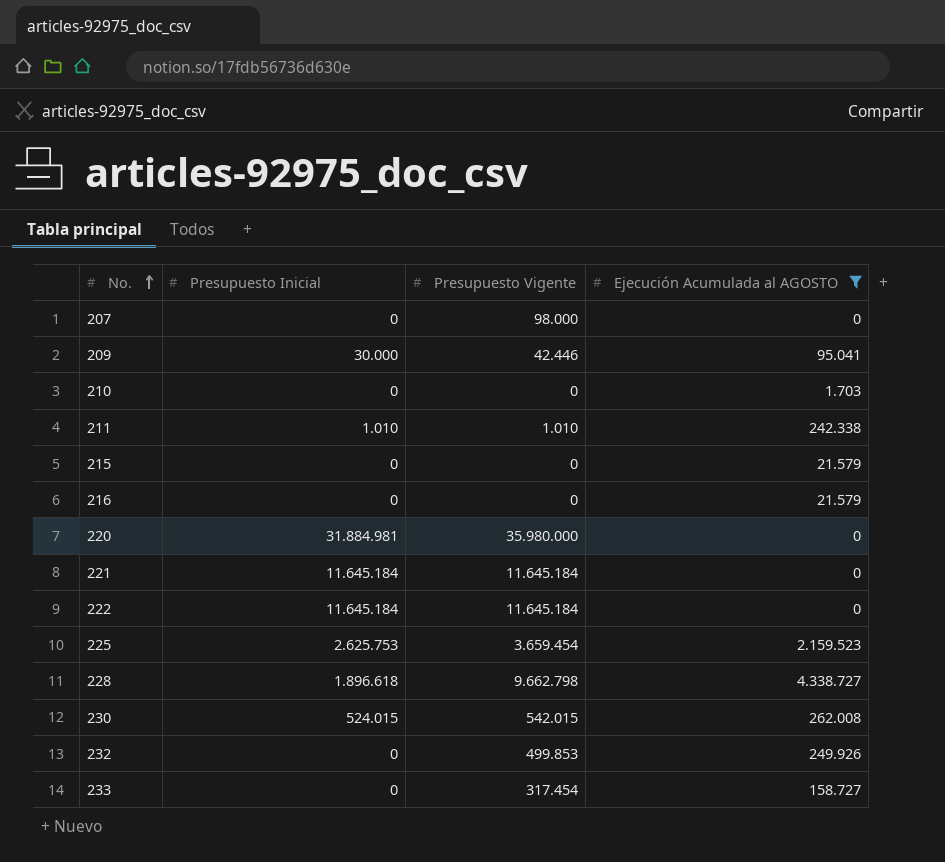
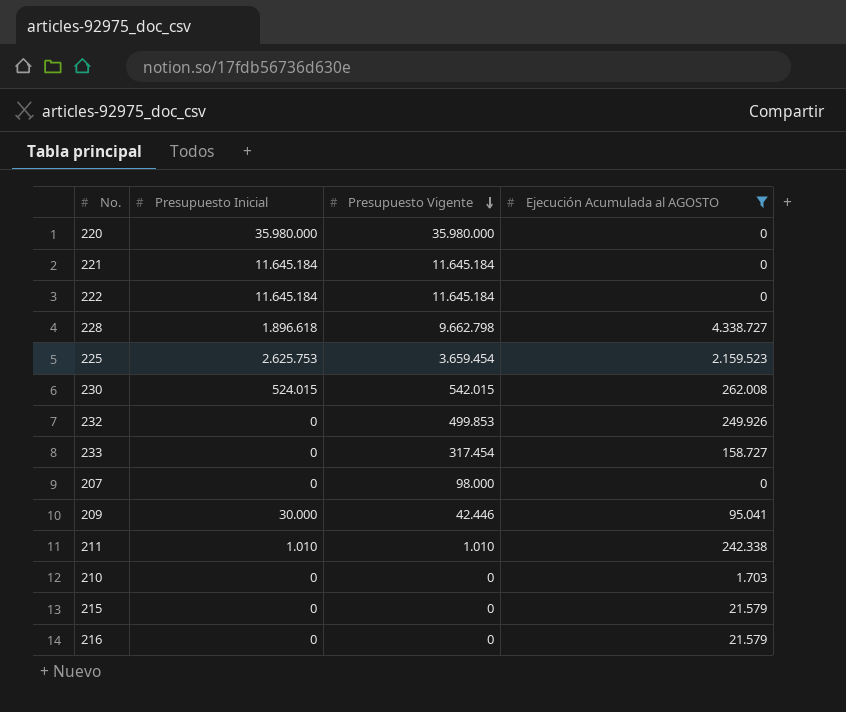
row order: No. ascending -> Presupuesto Vigente descending
220 | Presupuesto Inicial: 31.884.981 -> 35.980.000

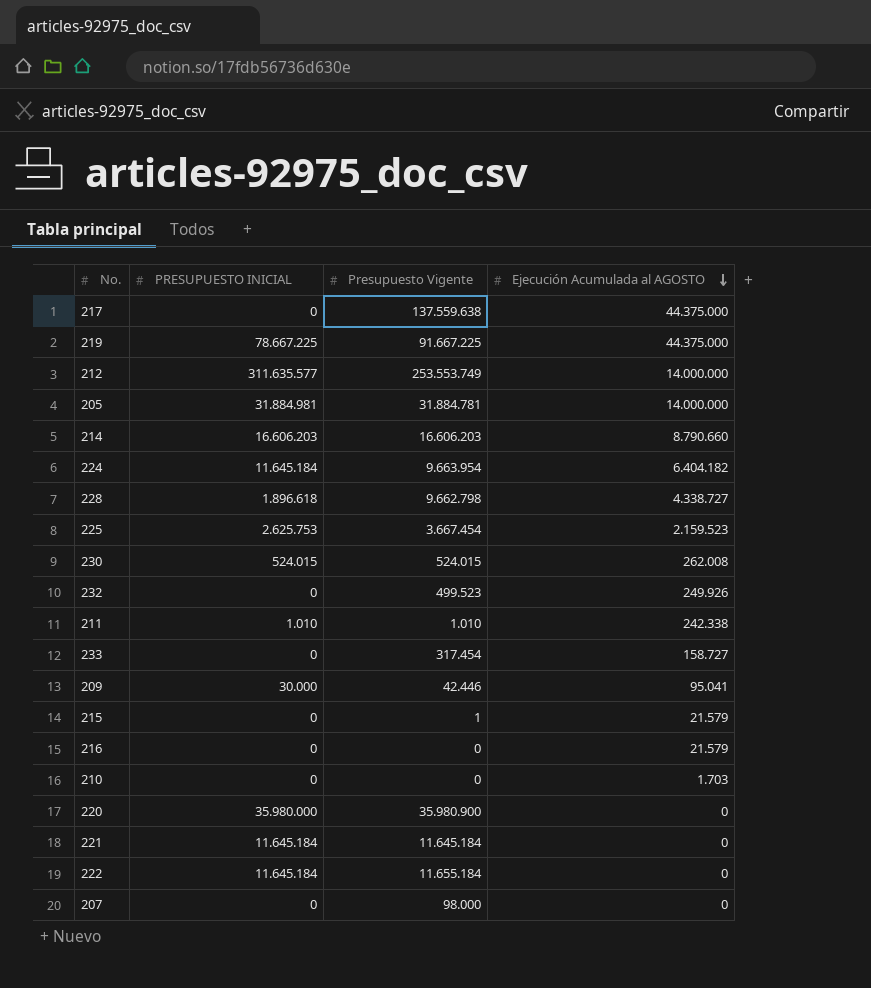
filter: Ejecución Acumulada al AGOSTO <= 4.338.727 -> none
row order: Presupuesto Vigente descending -> Ejecución Acumulada al AGOSTO descending
column name: Presupuesto Inicial -> PRESUPUESTO INICIAL
225 | Presupuesto Vigente: 3.659.454 -> 3.667.454
230 | Presupuesto Vigente: 542.015 -> 524.015
232 | Presupuesto Vigente: 499.853 -> 499.523
215 | Presupuesto Vigente: 0 -> 1
220 | Presupuesto Vigente: 35.980.000 -> 35.980.900
222 | Presupuesto Vigente: 11.645.184 -> 11.655.184

